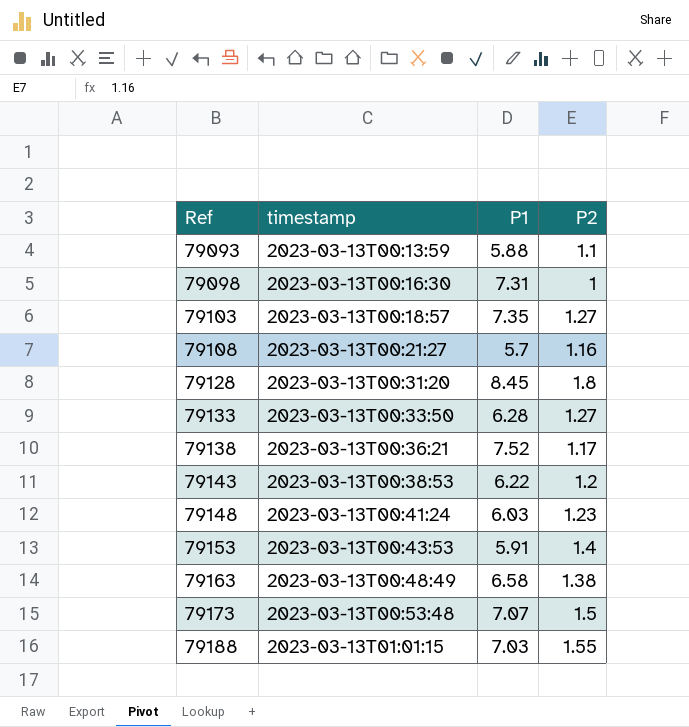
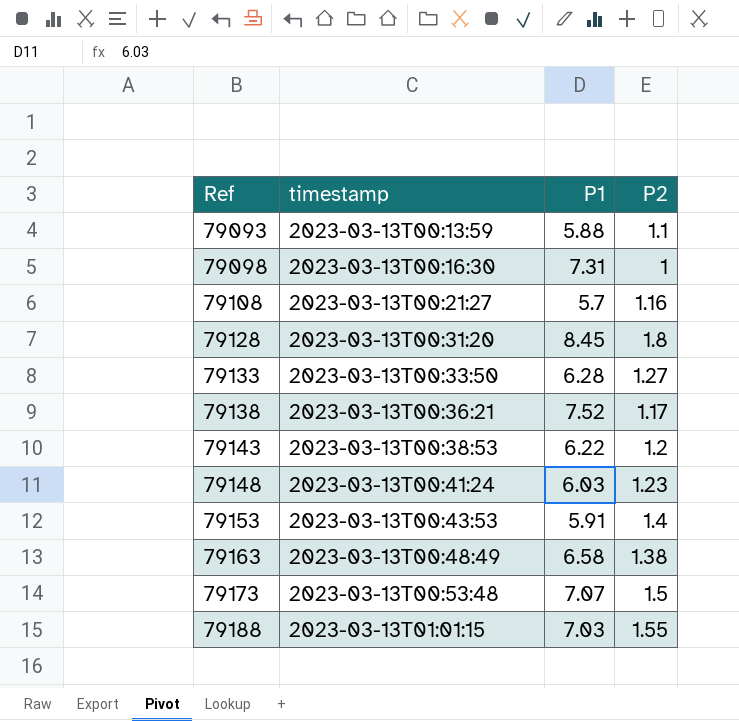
row 79103: 2023-03-13T00:18:57 | 7.35 | 1.27 -> none

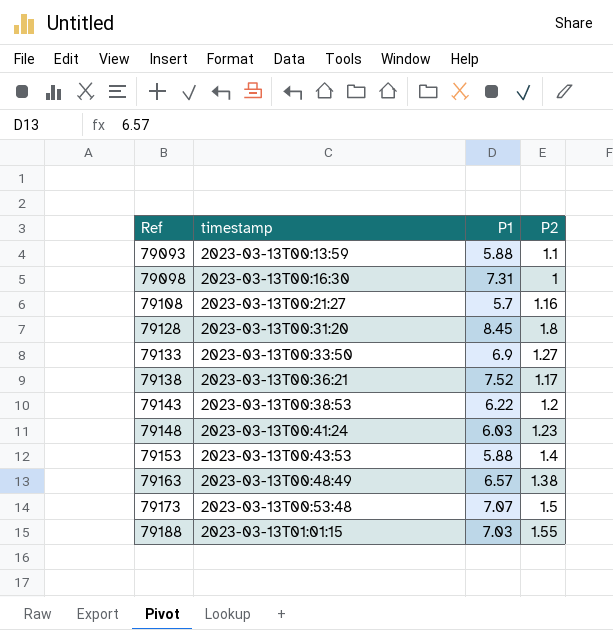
79133 | P1: 6.28 -> 6.9
79153 | P1: 5.91 -> 5.88
79163 | P1: 6.58 -> 6.57

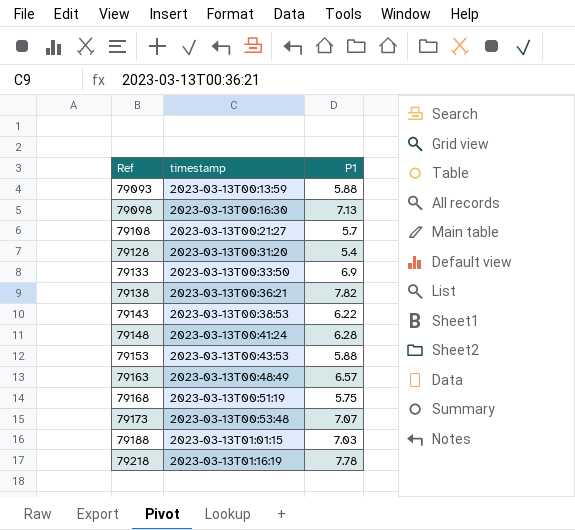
column P2 | position: 4 -> none
79098 | P1: 7.31 -> 7.13
79128 | P1: 8.45 -> 5.4
79138 | P1: 7.52 -> 7.82
79148 | P1: 6.03 -> 6.28
row 79168: none -> 2023-03-13T00:51:19 | 5.75
row 79218: none -> 2023-03-13T01:16:19 | 7.78

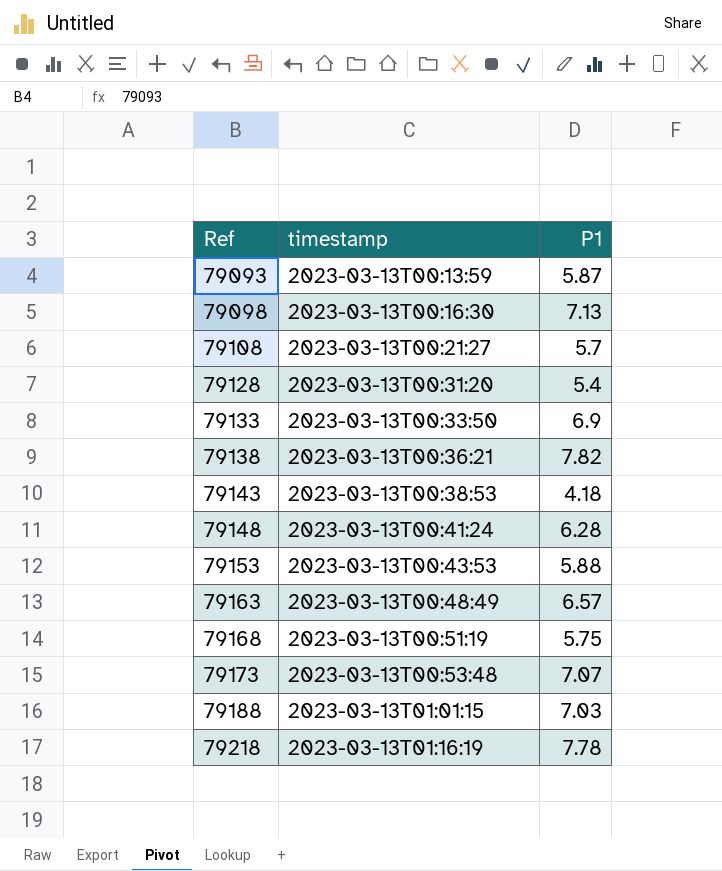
79093 | P1: 5.88 -> 5.87
79143 | P1: 6.22 -> 4.18

